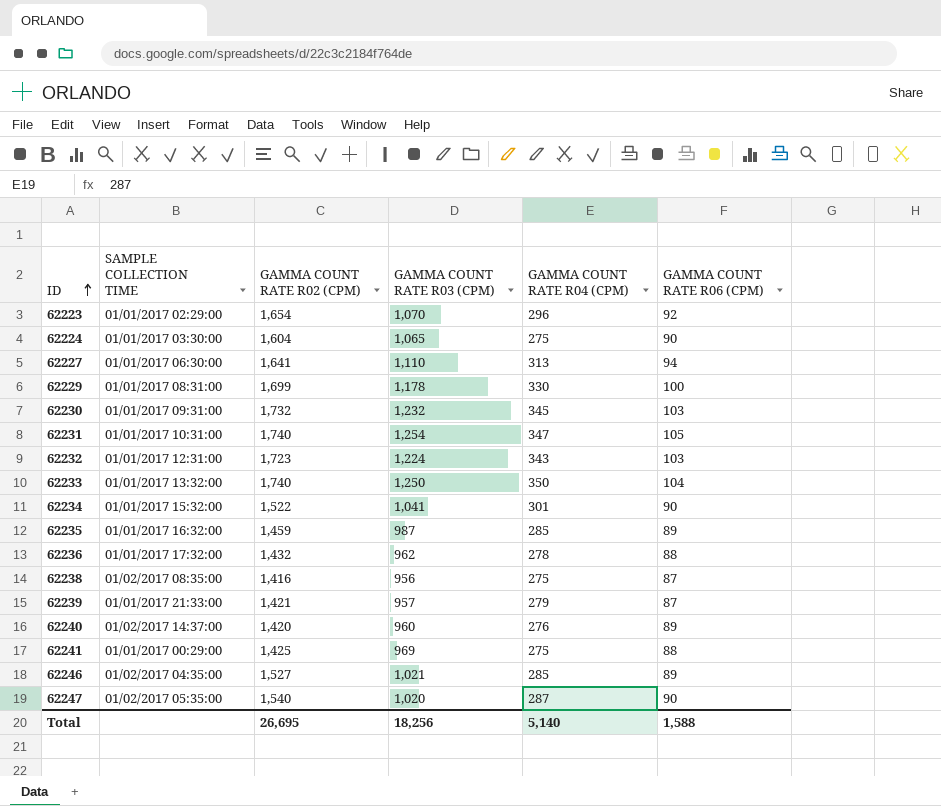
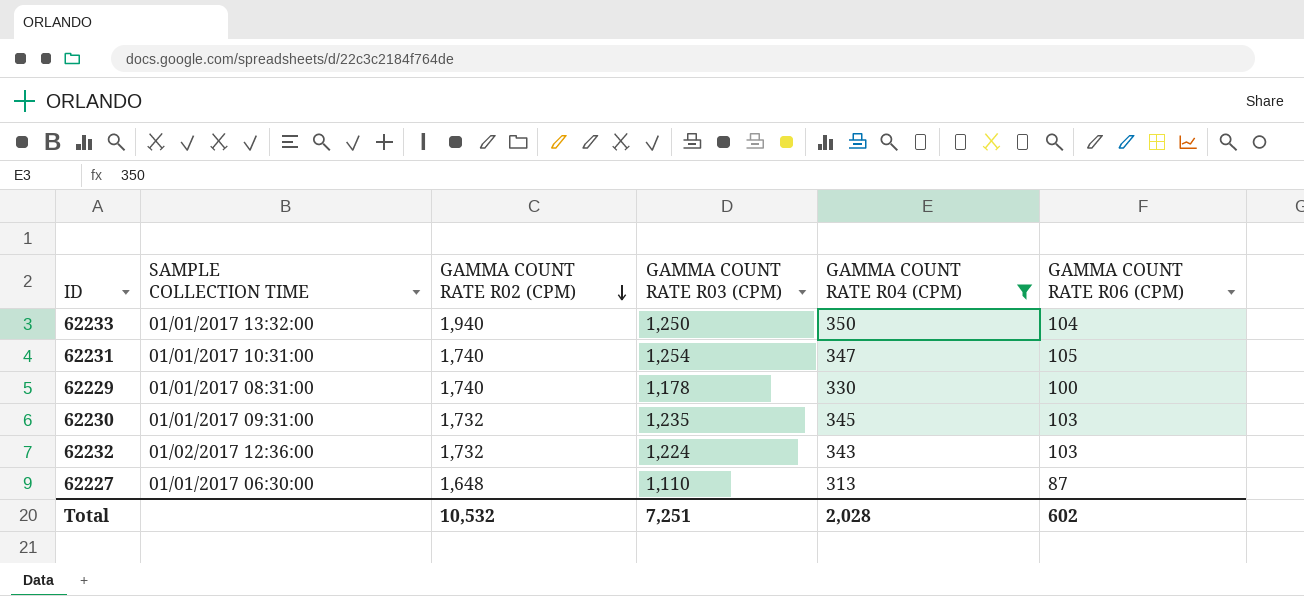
filter: none -> GAMMA COUNT RATE R04 (CPM) >= 313
row order: ID ascending -> GAMMA COUNT RATE R02 (CPM) descending
62233 | GAMMA COUNT RATE R02 (CPM): 1,740 -> 1,940
62229 | GAMMA COUNT RATE R02 (CPM): 1,699 -> 1,740
62230 | GAMMA COUNT RATE R03 (CPM): 1,232 -> 1,235
62232 | SAMPLE COLLECTION TIME: 01/01/2017 12:31:00 -> 01/02/2017 12:36:00
62232 | GAMMA COUNT RATE R02 (CPM): 1,723 -> 1,732
62227 | GAMMA COUNT RATE R02 (CPM): 1,641 -> 1,648
62227 | GAMMA COUNT RATE R06 (CPM): 94 -> 87
Total | GAMMA COUNT RATE R02 (CPM): 26,695 -> 10,532
Total | GAMMA COUNT RATE R03 (CPM): 18,256 -> 7,251
Total | GAMMA COUNT RATE R04 (CPM): 5,140 -> 2,028
Total | GAMMA COUNT RATE R06 (CPM): 1,588 -> 602

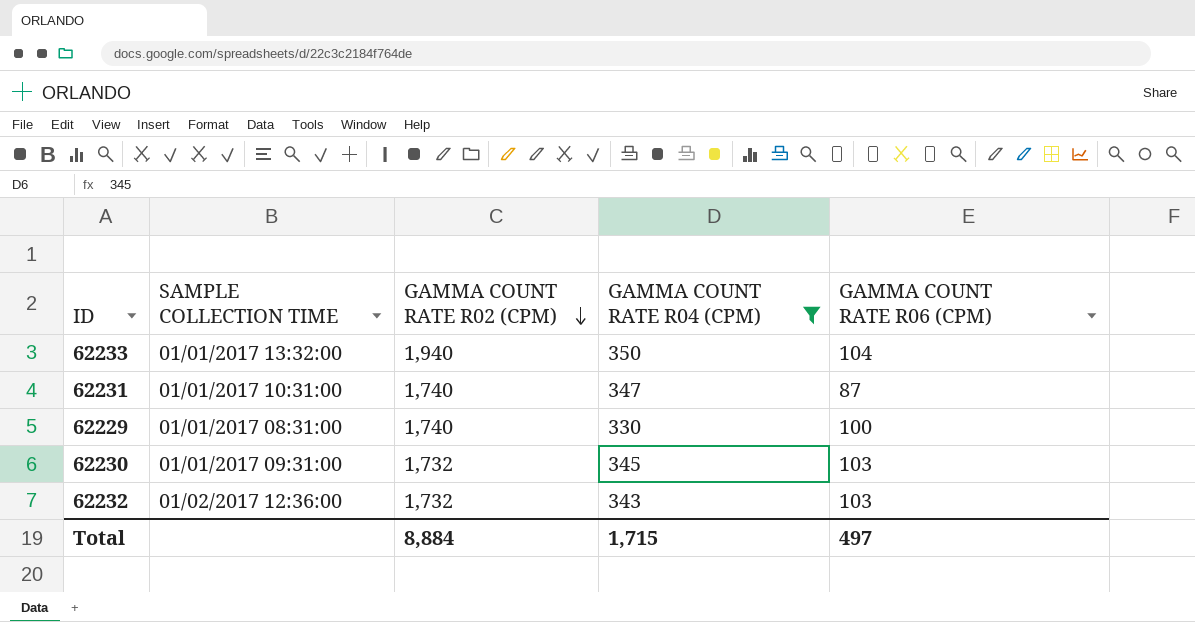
column GAMMA COUNT RATE R03 (CPM) | position: 4 -> none
row 62227: 01/01/2017 06:30:00 | 1,648 | 1,110 | 313 | 87 -> none
62231 | GAMMA COUNT RATE R06 (CPM): 105 -> 87
Total | GAMMA COUNT RATE R02 (CPM): 10,532 -> 8,884
Total | GAMMA COUNT RATE R04 (CPM): 2,028 -> 1,715
Total | GAMMA COUNT RATE R06 (CPM): 602 -> 497

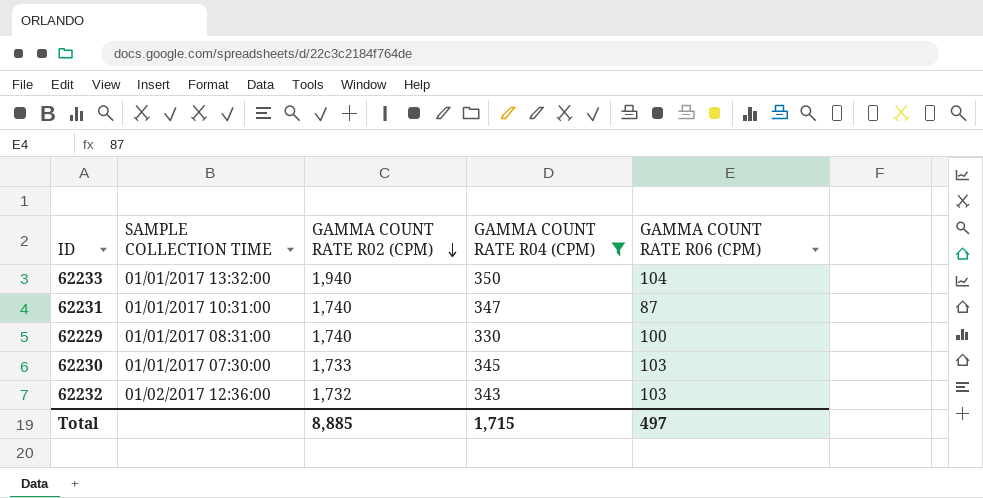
62230 | SAMPLE COLLECTION TIME: 01/01/2017 09:31:00 -> 01/01/2017 07:30:00
62230 | GAMMA COUNT RATE R02 (CPM): 1,732 -> 1,733
Total | GAMMA COUNT RATE R02 (CPM): 8,884 -> 8,885

